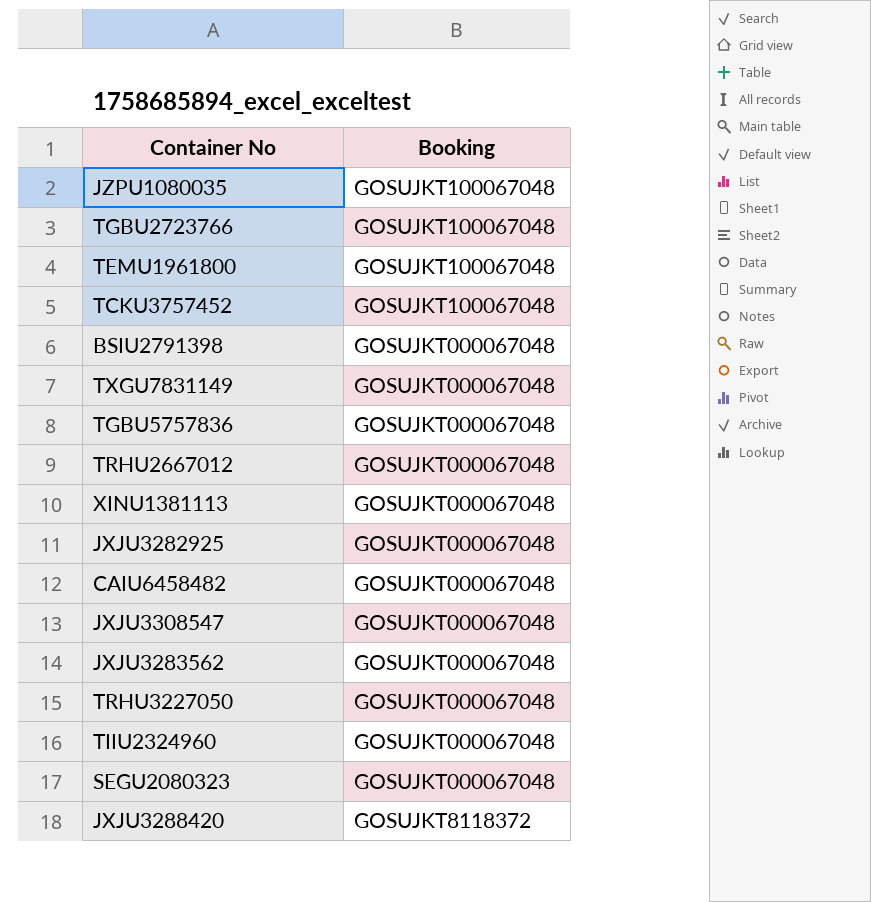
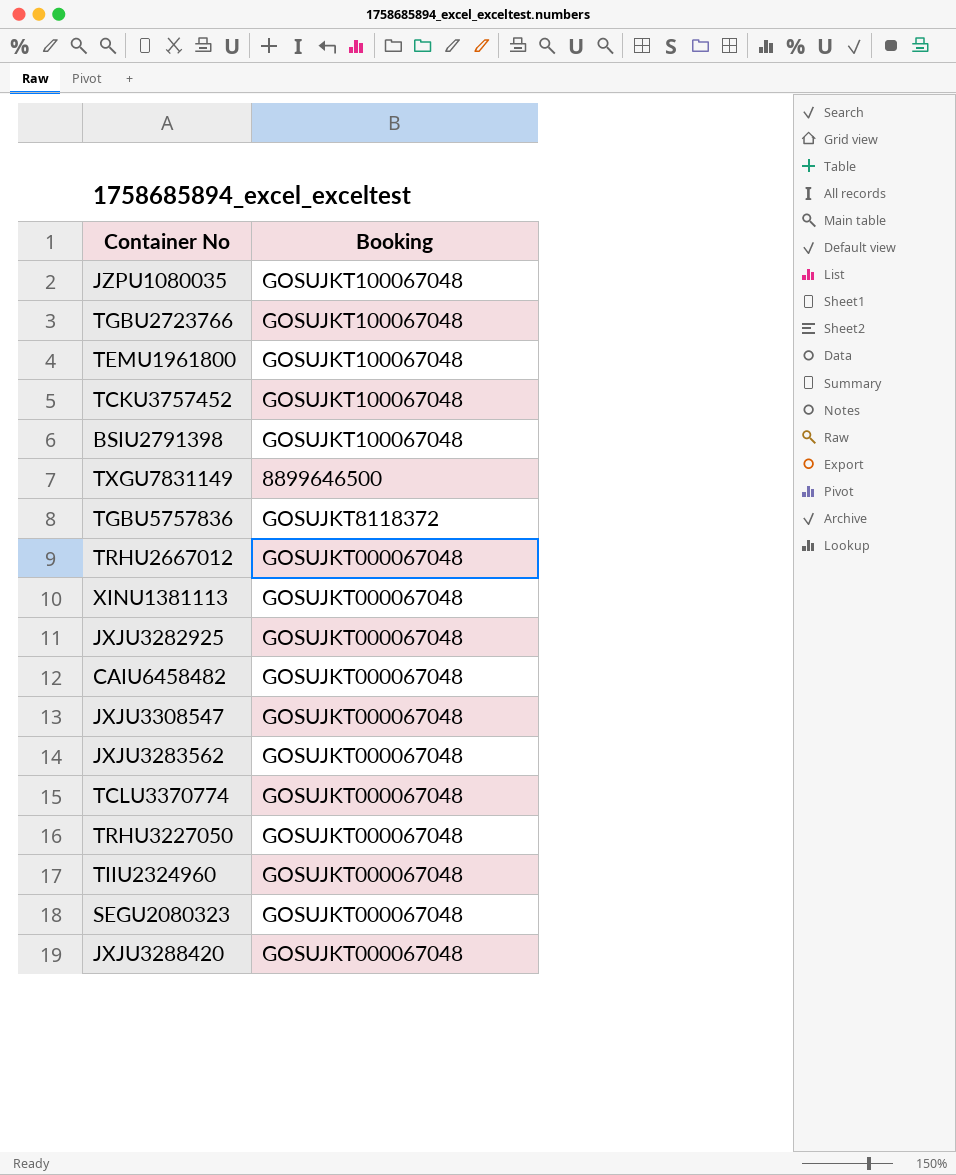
BSIU2791398 | Booking: GOSUJKT000067048 -> GOSUJKT100067048
TXGU7831149 | Booking: GOSUJKT000067048 -> 8899646500
TGBU5757836 | Booking: GOSUJKT000067048 -> GOSUJKT8118372
row TCLU3370774: none -> GOSUJKT000067048
JXJU3288420 | Booking: GOSUJKT8118372 -> GOSUJKT000067048

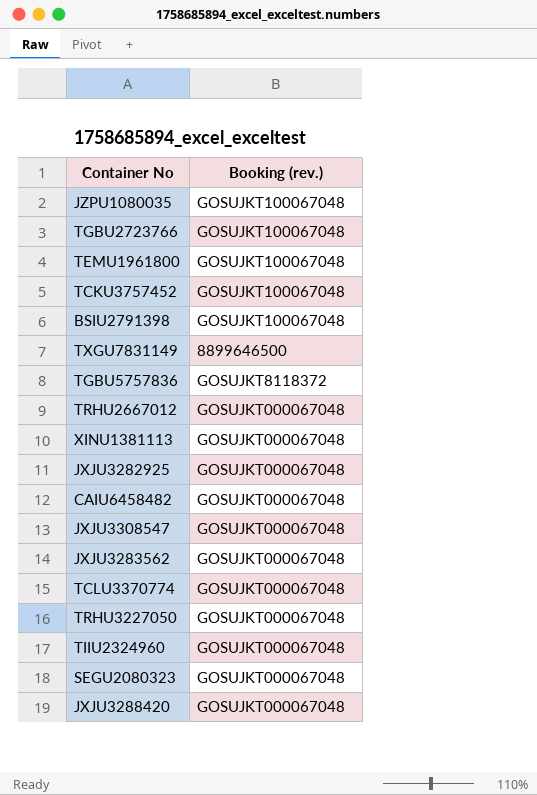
column name: Booking -> Booking (rev.)

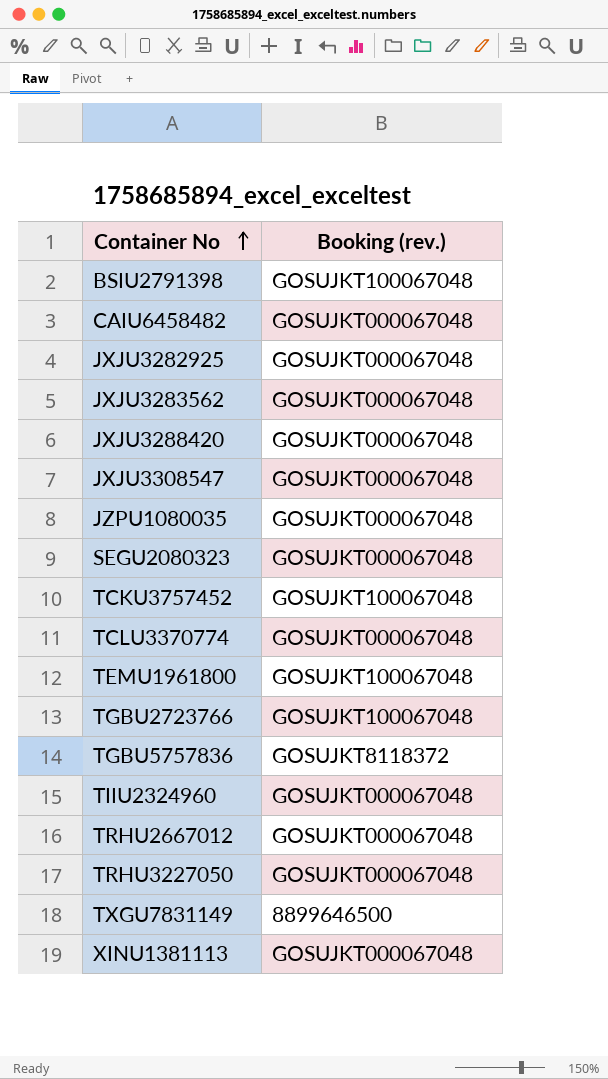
row order: none -> Container No ascending
JZPU1080035 | Booking (rev.): GOSUJKT100067048 -> GOSUJKT000067048

